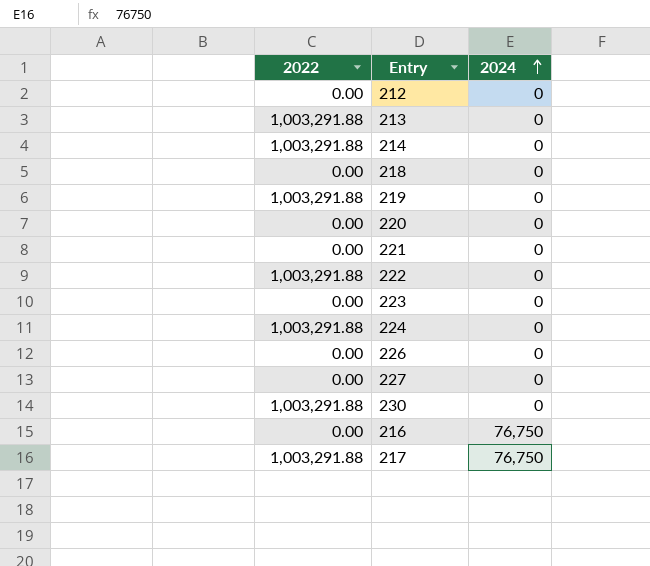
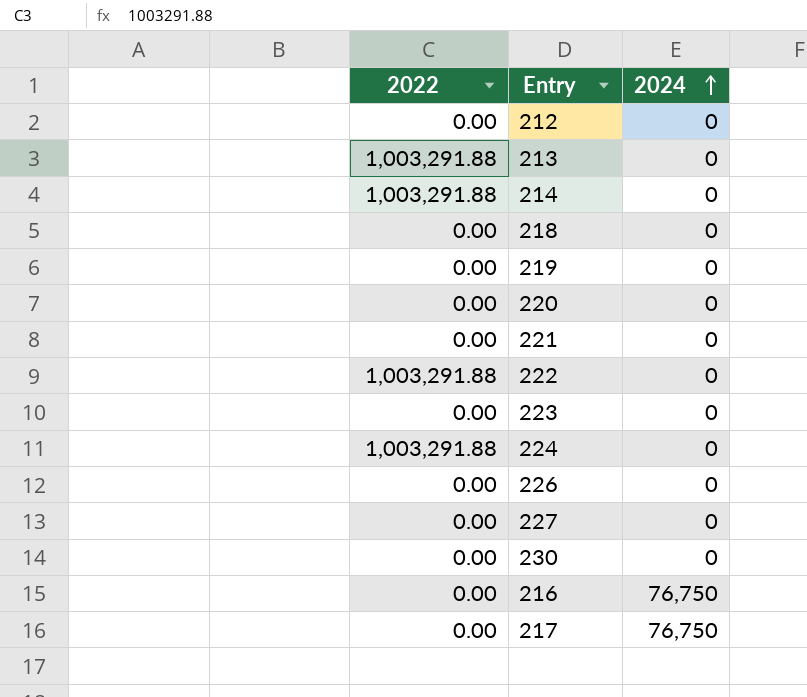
219 | 2022: 1,003,291.88 -> 0.00
230 | 2022: 1,003,291.88 -> 0.00
217 | 2022: 1,003,291.88 -> 0.00

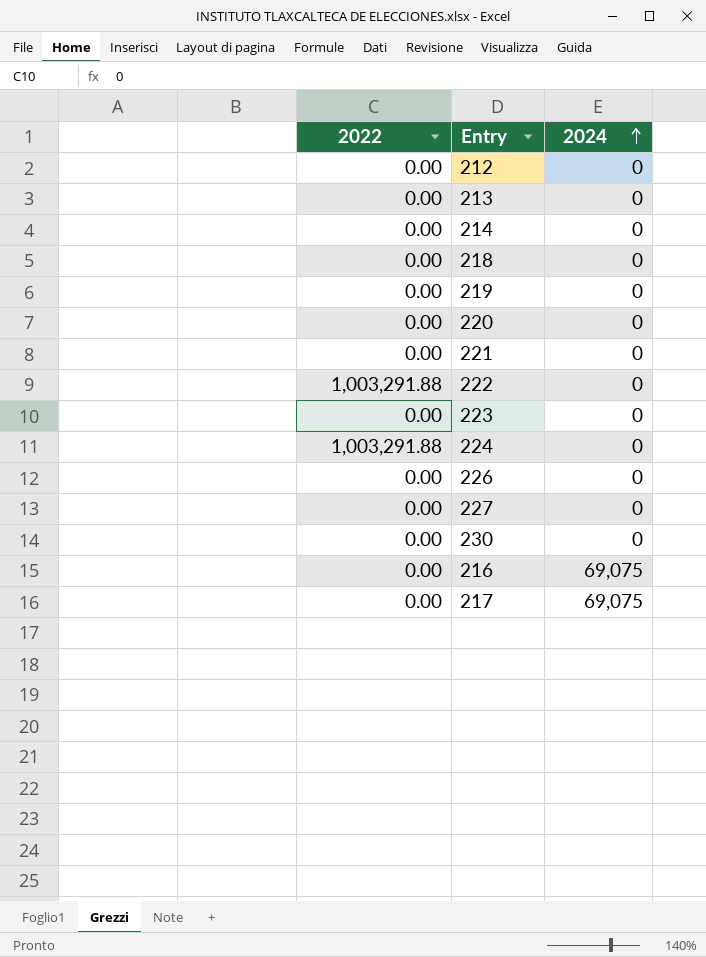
213 | 2022: 1,003,291.88 -> 0.00
214 | 2022: 1,003,291.88 -> 0.00
216 | 2024: 76,750 -> 69,075
217 | 2024: 76,750 -> 69,075

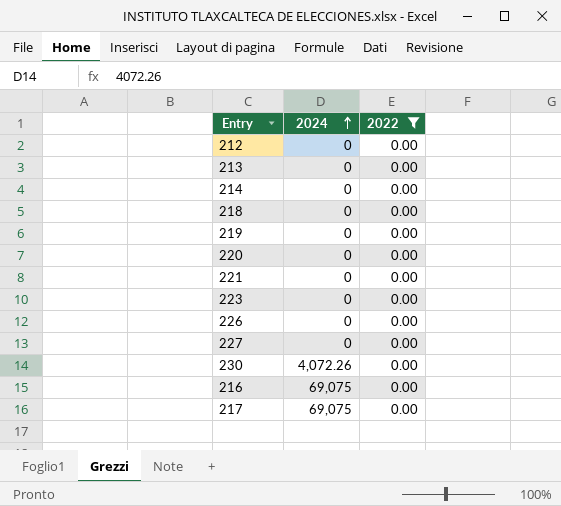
filter: none -> 2022 = 0.00
column 2022 | position: 1 -> 3
230 | 2024: 0 -> 4,072.26

